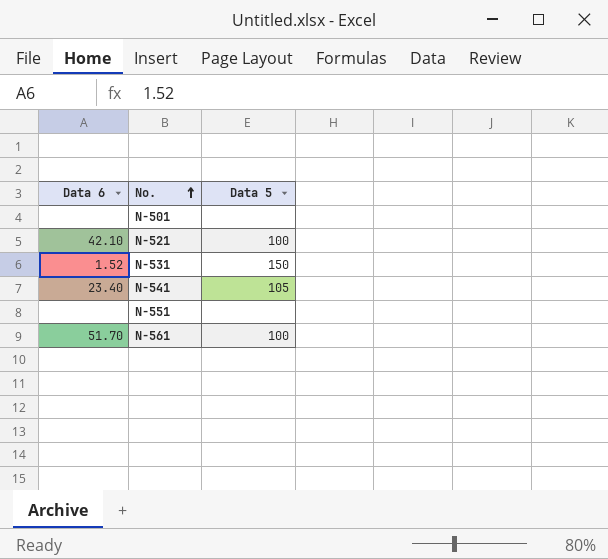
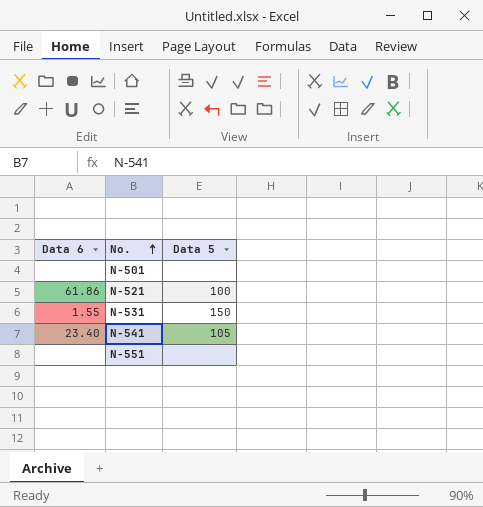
row N-561: 51.70 | 100 -> none
N-521 | Data 6: 42.10 -> 61.86
N-531 | Data 6: 1.52 -> 1.55

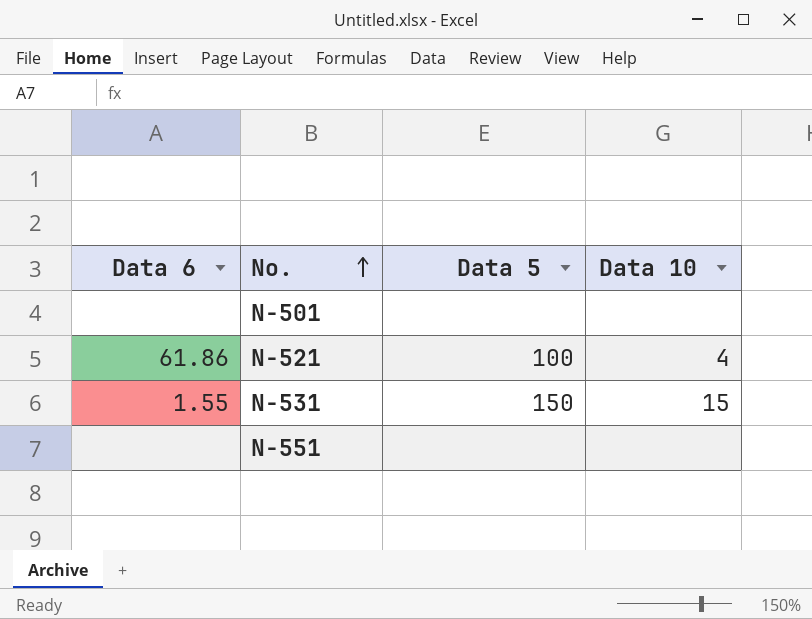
column Data 10 | position: none -> 4
row N-541: 23.40 | 105 -> none

